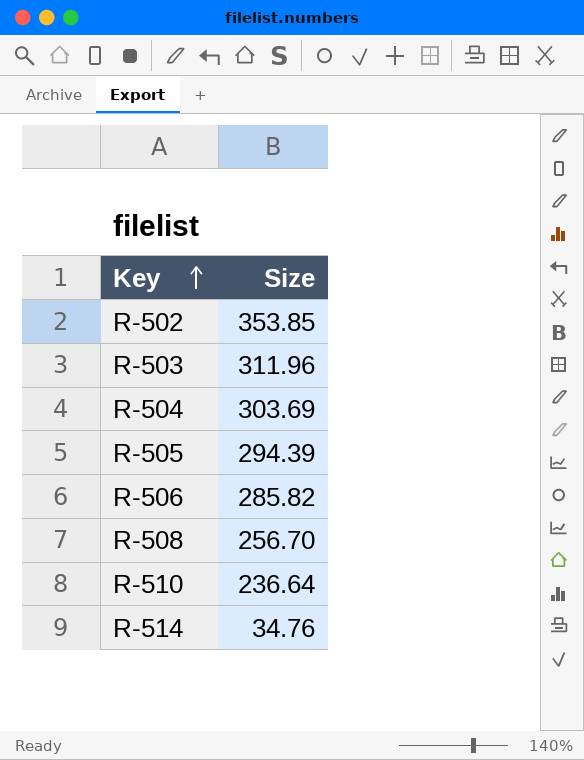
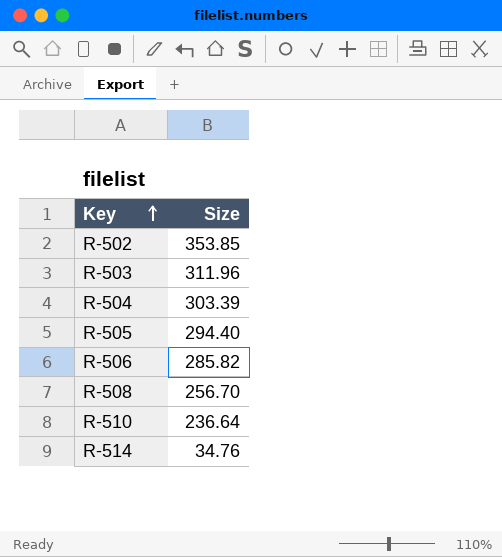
R-504 | Size: 303.69 -> 303.39
R-505 | Size: 294.39 -> 294.40

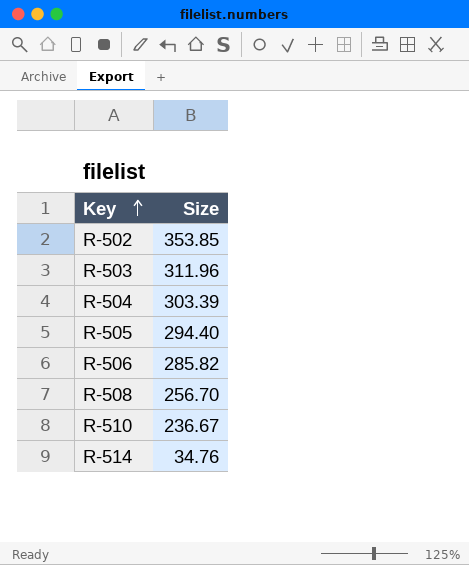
R-510 | Size: 236.64 -> 236.67

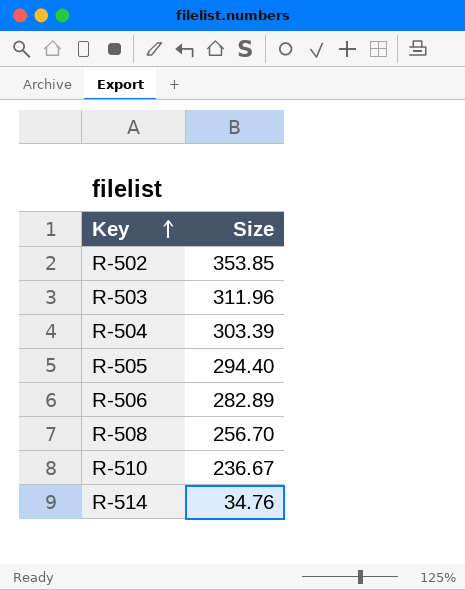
R-506 | Size: 285.82 -> 282.89

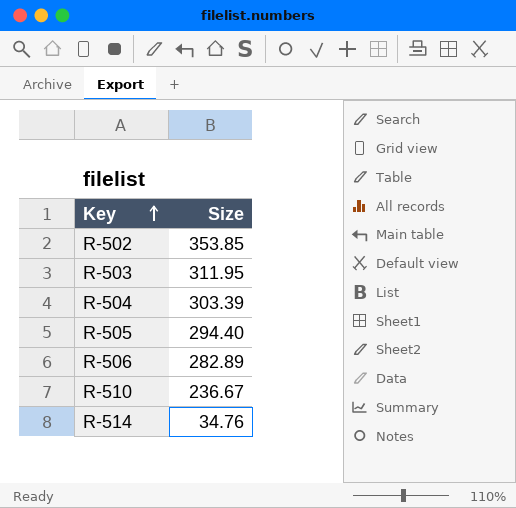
row R-508: 256.70 -> none
R-503 | Size: 311.96 -> 311.95

